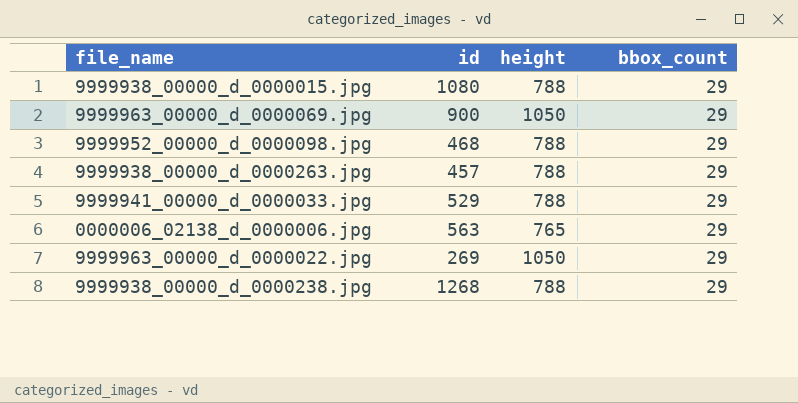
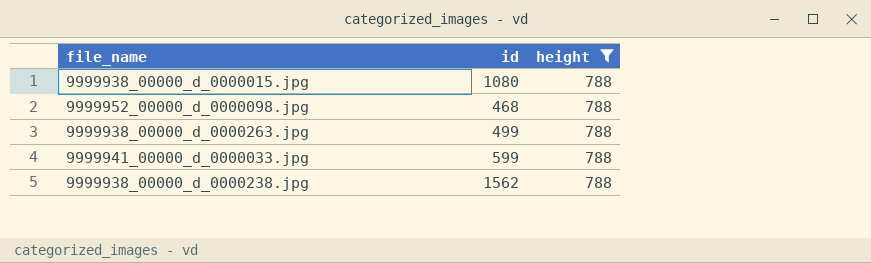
filter: none -> height = 788
column bbox_count | position: 4 -> none
9999938_00000_d_0000263.jpg | id: 457 -> 499
9999941_00000_d_0000033.jpg | id: 529 -> 599
9999938_00000_d_0000238.jpg | id: 1268 -> 1562

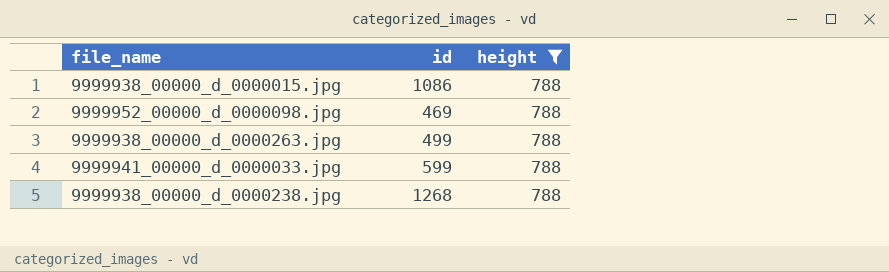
9999938_00000_d_0000015.jpg | id: 1080 -> 1086
9999952_00000_d_0000098.jpg | id: 468 -> 469
9999938_00000_d_0000238.jpg | id: 1562 -> 1268

